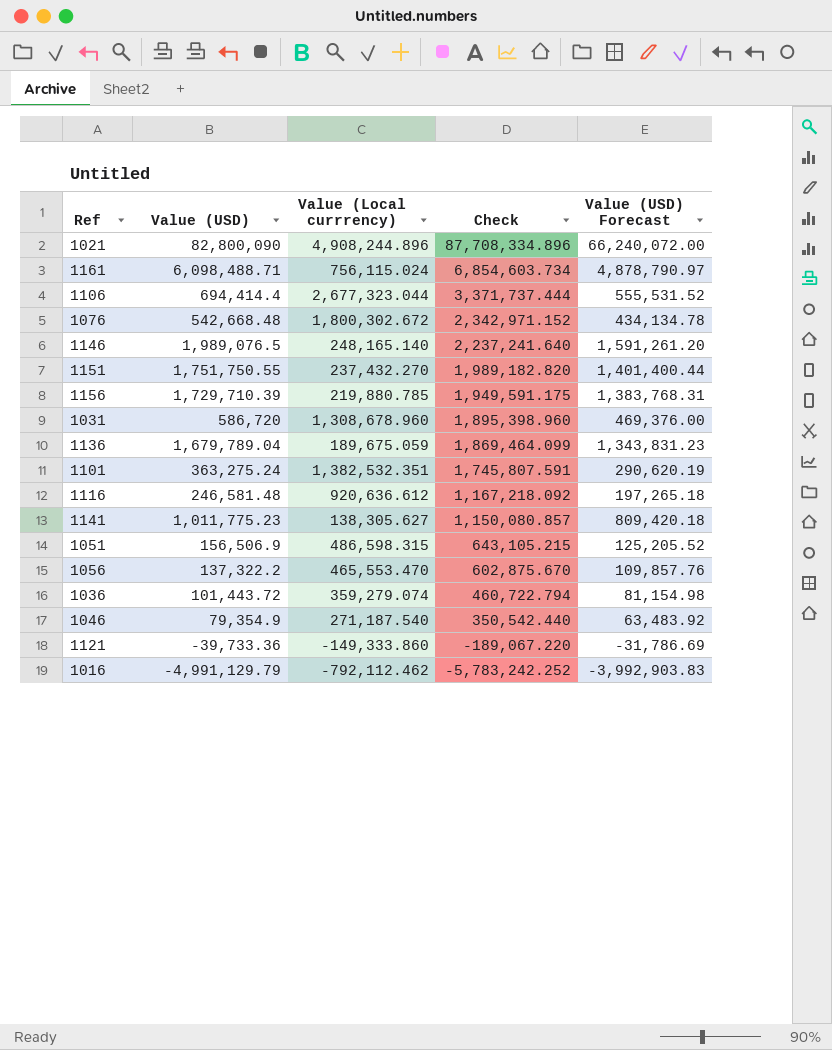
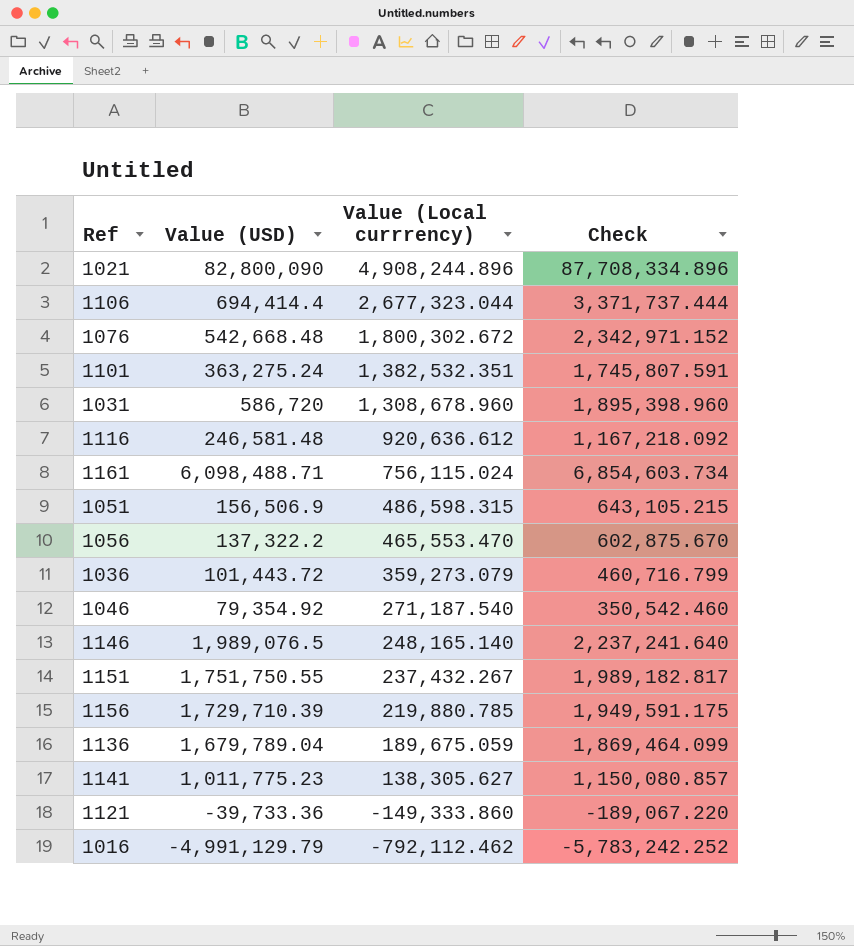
row order: Check descending -> Value (Local currrency) descending
column Value (USD) Forecast | formula: [Value (USD)] * 0.8 -> none
1036 | Value (Local currrency): 359,279.074 -> 359,273.079
1036 | Check: 460,722.794 -> 460,716.799
1046 | Value (USD): 79,354.9 -> 79,354.92
1046 | Check: 350,542.440 -> 350,542.460
1151 | Value (Local currrency): 237,432.270 -> 237,432.267
1151 | Check: 1,989,182.820 -> 1,989,182.817

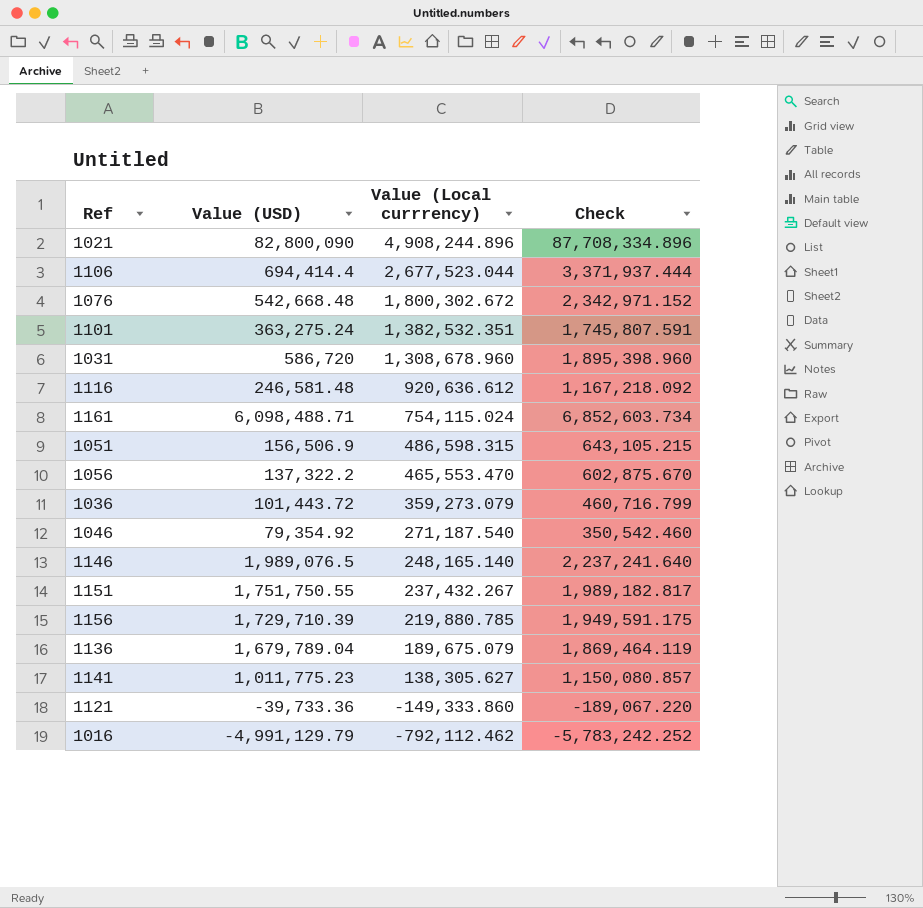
1106 | Value (Local currrency): 2,677,323.044 -> 2,677,523.044
1106 | Check: 3,371,737.444 -> 3,371,937.444
1161 | Value (Local currrency): 756,115.024 -> 754,115.024
1161 | Check: 6,854,603.734 -> 6,852,603.734
1136 | Value (Local currrency): 189,675.059 -> 189,675.079
1136 | Check: 1,869,464.099 -> 1,869,464.119

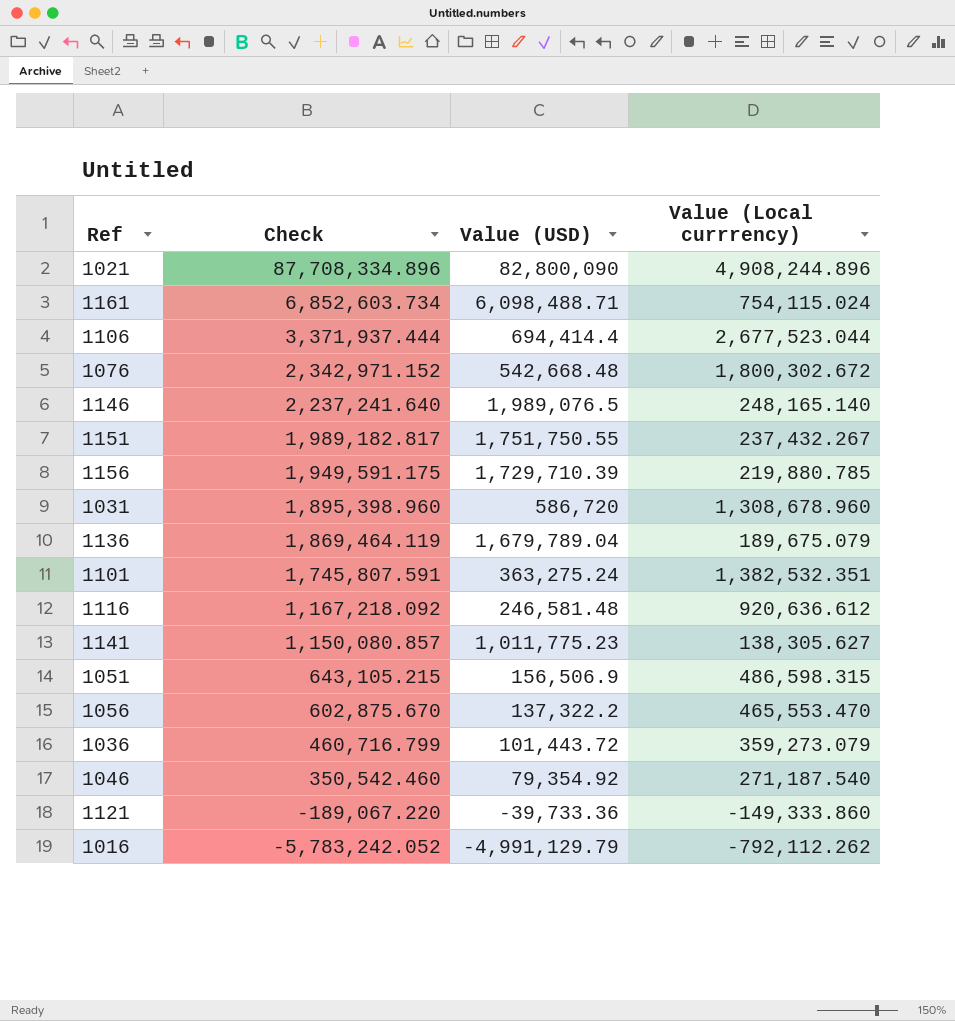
row order: Value (Local currrency) descending -> Check descending
column Check | position: 4 -> 2
1016 | Check: -5,783,242.252 -> -5,783,242.052
1016 | Value (Local currrency): -792,112.462 -> -792,112.262

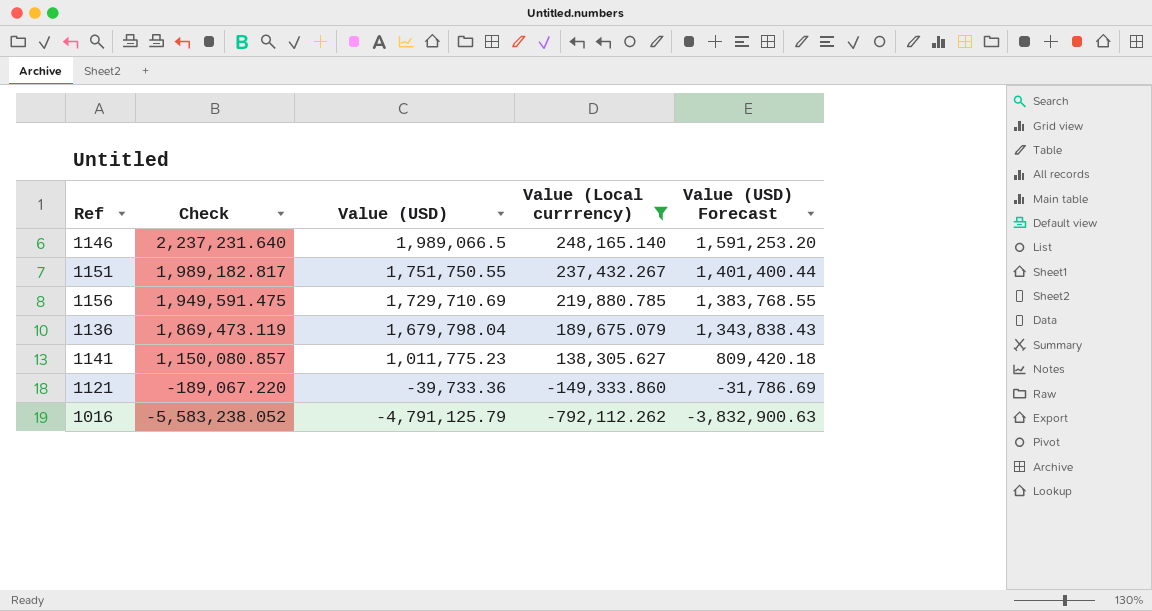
filter: none -> Value (Local currrency) <= 248,165.140
column Value (USD) Forecast | formula: none -> [Value (USD)] * 0.8
1146 | Check: 2,237,241.640 -> 2,237,231.640
1146 | Value (USD): 1,989,076.5 -> 1,989,066.5
1156 | Check: 1,949,591.175 -> 1,949,591.475
1156 | Value (USD): 1,729,710.39 -> 1,729,710.69
1136 | Check: 1,869,464.119 -> 1,869,473.119
1136 | Value (USD): 1,679,789.04 -> 1,679,798.04
1016 | Check: -5,783,242.052 -> -5,583,238.052
1016 | Value (USD): -4,991,129.79 -> -4,791,125.79

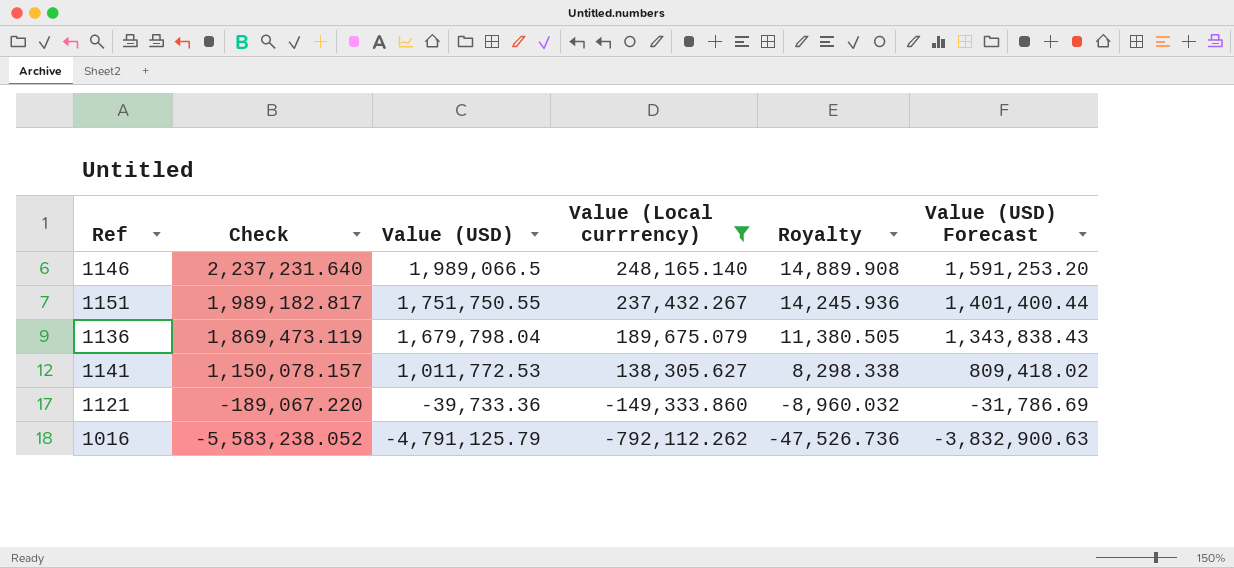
column Royalty | formula: none -> [Value (Local currrency)] * 0.06
row 1156: 1,949,591.475 | 1,729,710.69 | 219,880.785 | 1,383,768.55 -> none
1141 | Check: 1,150,080.857 -> 1,150,078.157
1141 | Value (USD): 1,011,775.23 -> 1,011,772.53
1141 | Value (USD) Forecast: 809,420.18 -> 809,418.02

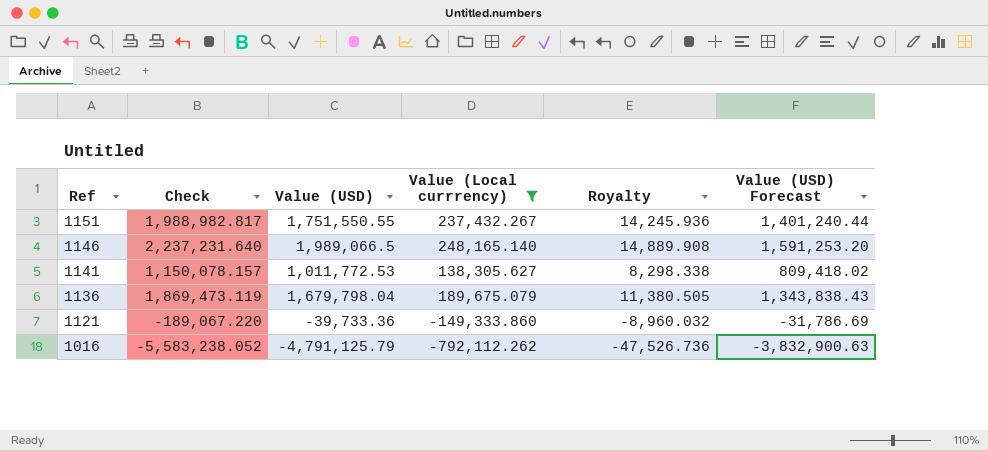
row order: Check descending -> Ref descending
1151 | Check: 1,989,182.817 -> 1,988,982.817
1151 | Value (USD): 1,751,750.55 -> 1,751,550.55
1151 | Value (USD) Forecast: 1,401,400.44 -> 1,401,240.44

